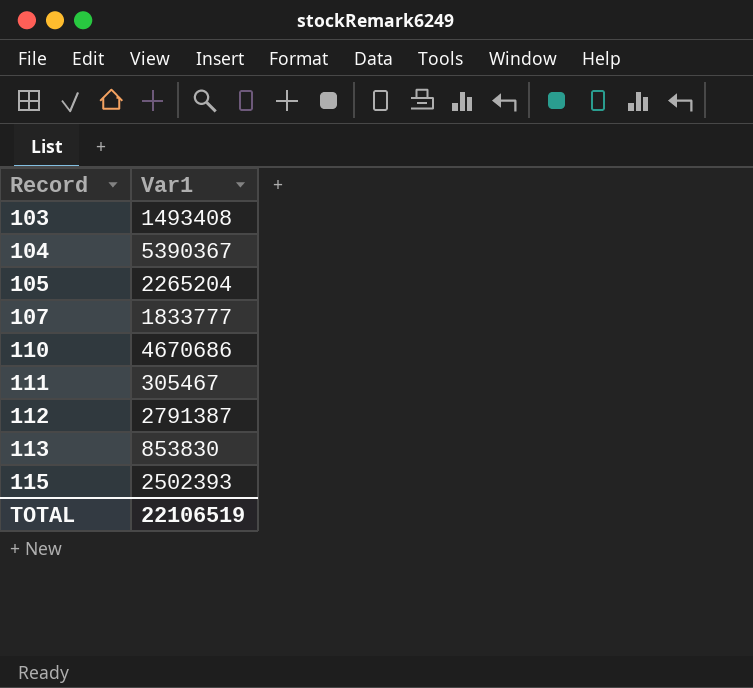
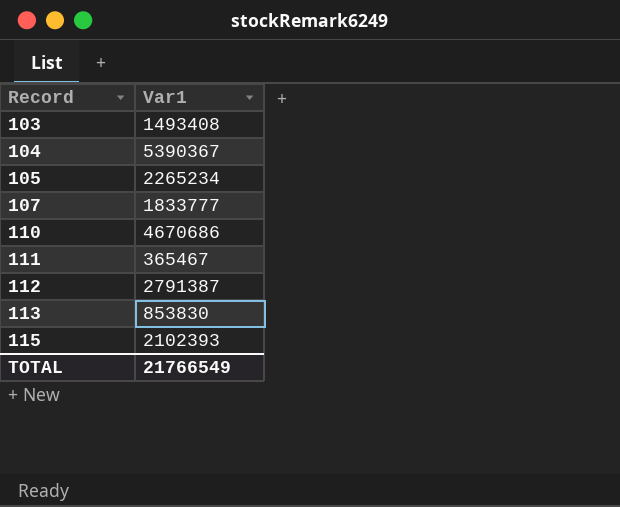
105 | Var1: 2265204 -> 2265234
111 | Var1: 305467 -> 365467
115 | Var1: 2502393 -> 2102393
TOTAL | Var1: 22106519 -> 21766549

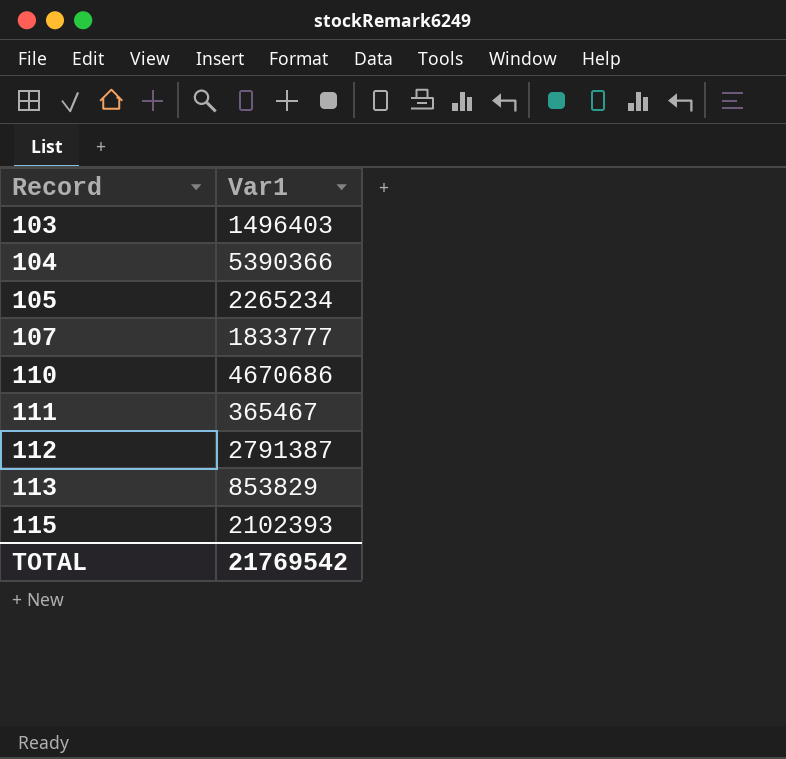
103 | Var1: 1493408 -> 1496403
104 | Var1: 5390367 -> 5390366
113 | Var1: 853830 -> 853829
TOTAL | Var1: 21766549 -> 21769542

